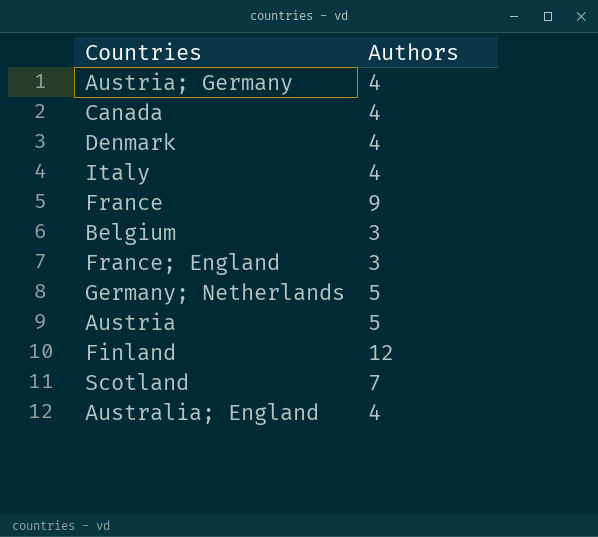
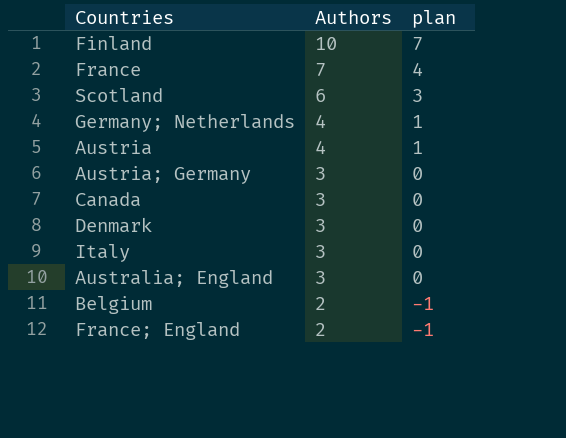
row order: none -> Authors descending
column plan | formula: none -> [Authors] - 3
Finland | Authors: 12 -> 10
France | Authors: 9 -> 7
Scotland | Authors: 7 -> 6
Germany; Netherlands | Authors: 5 -> 4
Austria | Authors: 5 -> 4
Austria; Germany | Authors: 4 -> 3
Canada | Authors: 4 -> 3
Denmark | Authors: 4 -> 3
Italy | Authors: 4 -> 3
Australia; England | Authors: 4 -> 3
Belgium | Authors: 3 -> 2
France; England | Authors: 3 -> 2

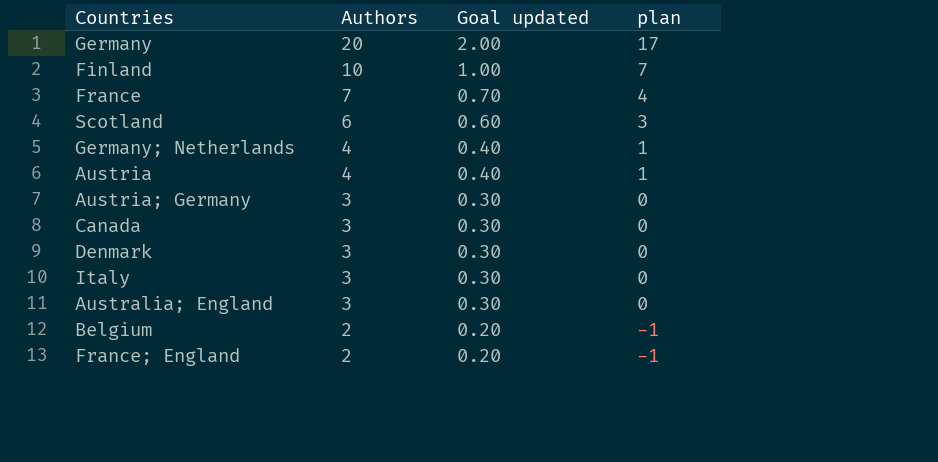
column Goal updated | formula: none -> [Authors] * 0.1
row Germany: none -> 20 | 2.00 | 17

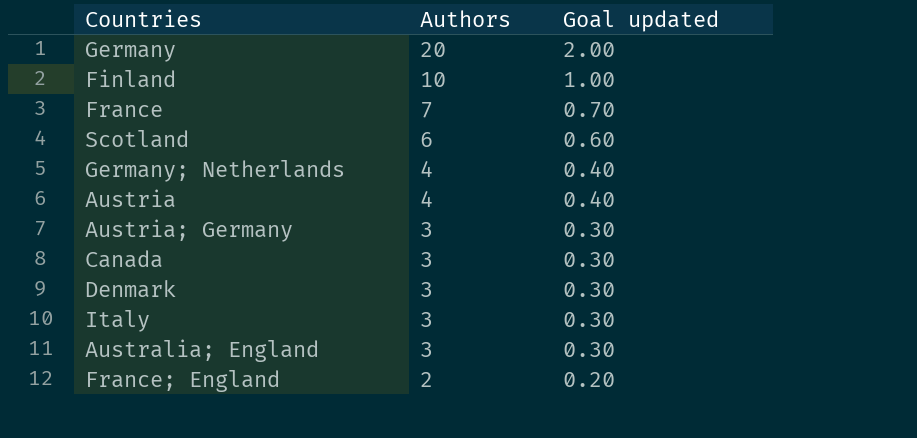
column plan | formula: [Authors] - 3 -> none
row Belgium: 2 | 0.20 | -1 -> none

